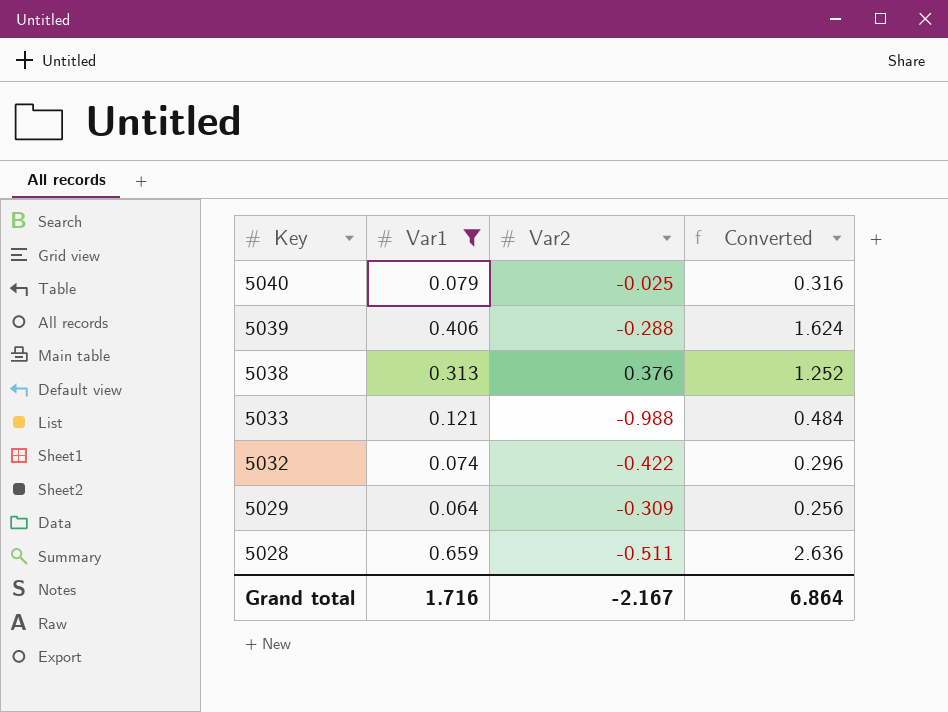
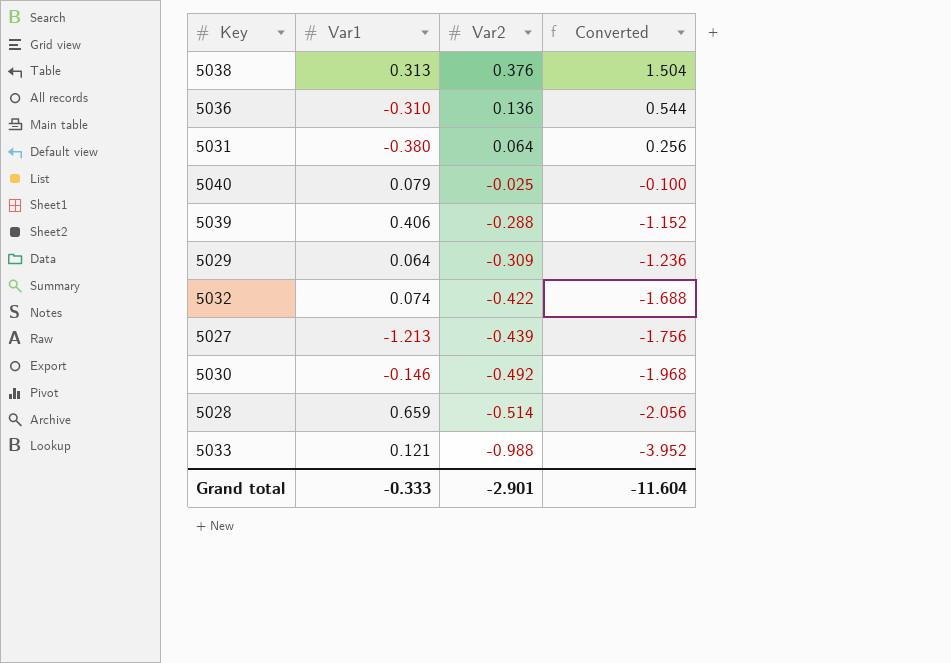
filter: Var1 >= 0.064 -> none
row order: Key descending -> Var2 descending
column Converted | formula: [Var1] * 4 -> [Var2] * 4
5028 | Var2: -0.511 -> -0.514
Grand total | Var1: 1.716 -> -0.333
Grand total | Var2: -2.167 -> -2.901
Grand total | Converted: 6.864 -> -11.604

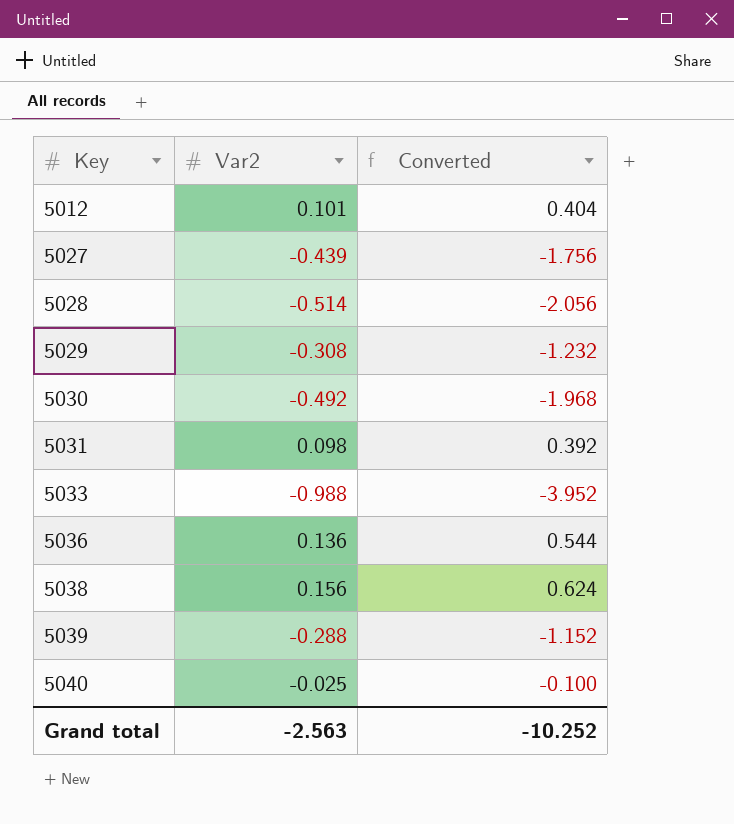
row order: Var2 descending -> Key ascending
column Var1 | position: 2 -> none
row 5032: 0.074 | -0.422 | -1.688 -> none
row 5012: none -> 0.101 | 0.404
5029 | Var2: -0.309 -> -0.308
5029 | Converted: -1.236 -> -1.232
5031 | Var2: 0.064 -> 0.098
5031 | Converted: 0.256 -> 0.392
5038 | Var2: 0.376 -> 0.156
5038 | Converted: 1.504 -> 0.624
Grand total | Var2: -2.901 -> -2.563
Grand total | Converted: -11.604 -> -10.252

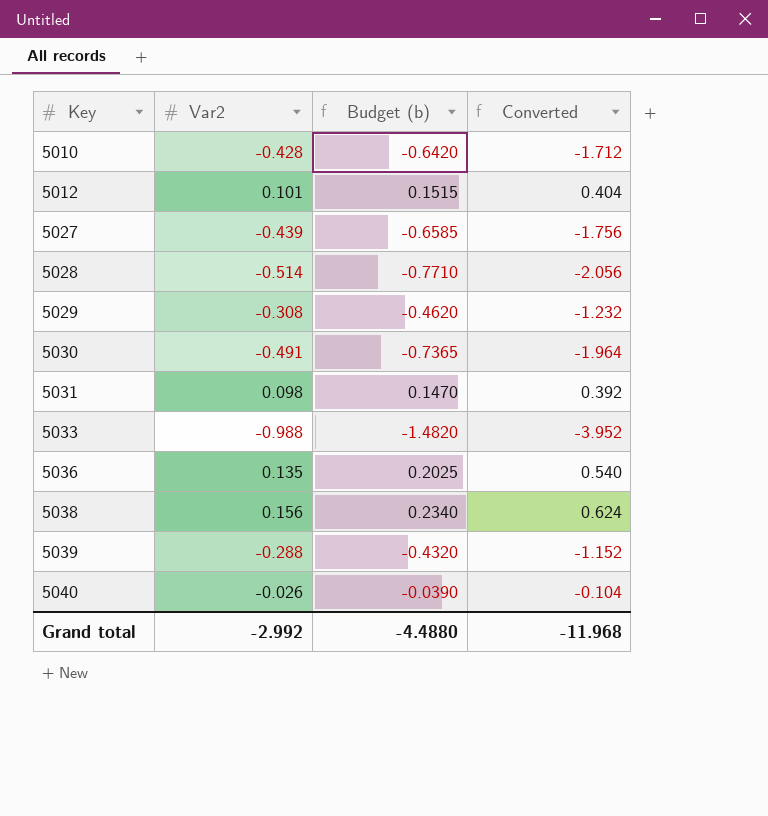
column Budget (b) | formula: none -> [Var2] * 1.5
row 5010: none -> -0.428 | -0.6420 | -1.712
5030 | Var2: -0.492 -> -0.491
5030 | Converted: -1.968 -> -1.964
5036 | Var2: 0.136 -> 0.135
5036 | Converted: 0.544 -> 0.540
5040 | Var2: -0.025 -> -0.026
5040 | Converted: -0.100 -> -0.104
Grand total | Var2: -2.563 -> -2.992
Grand total | Converted: -10.252 -> -11.968

